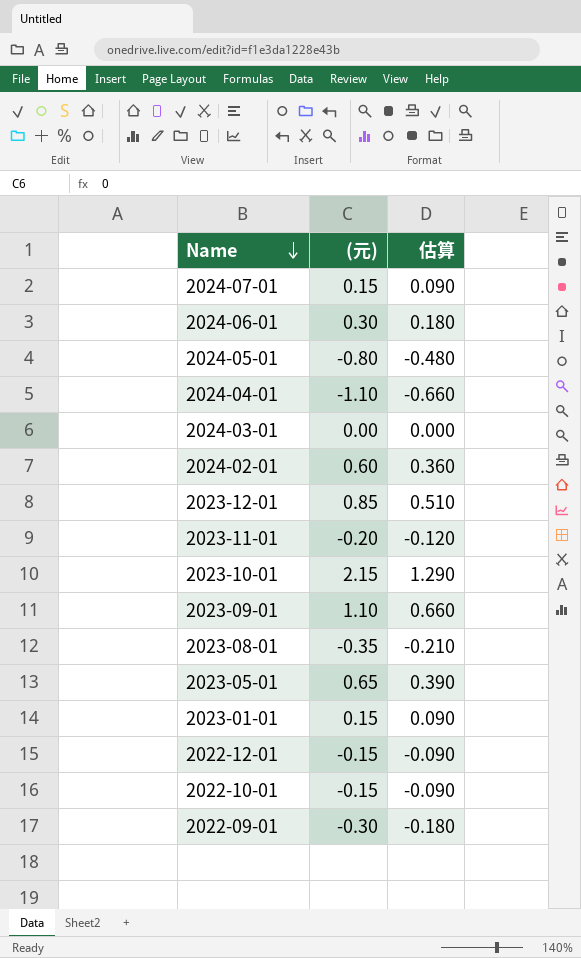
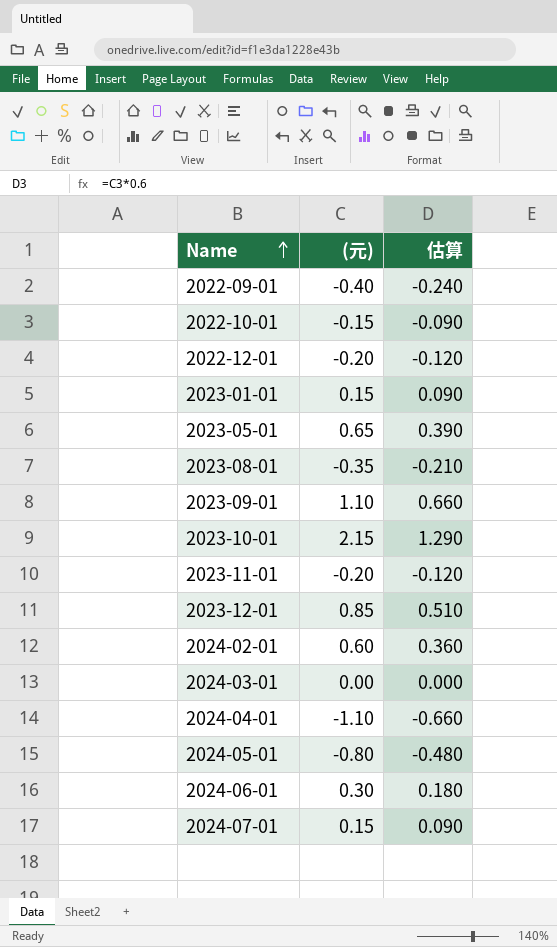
row order: Name descending -> Name ascending
2022-09-01 | (元): -0.30 -> -0.40
2022-09-01 | 估算: -0.180 -> -0.240
2022-12-01 | (元): -0.15 -> -0.20
2022-12-01 | 估算: -0.090 -> -0.120

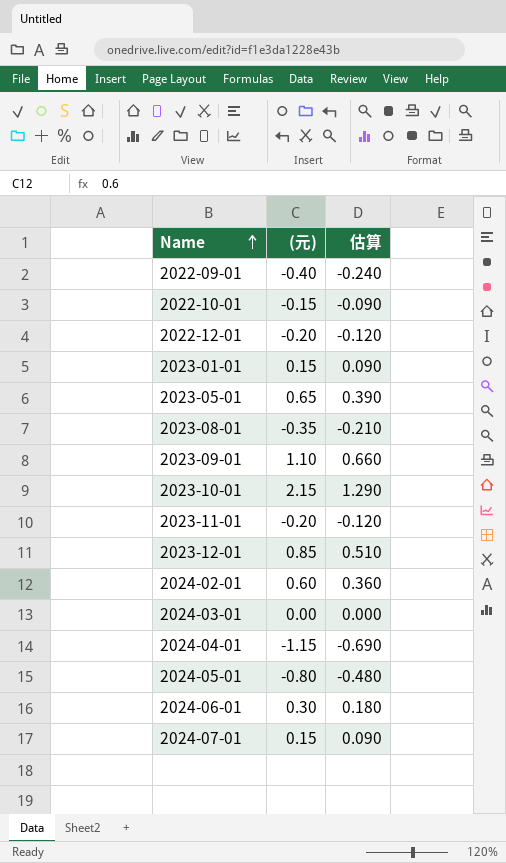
2024-04-01 | (元): -1.10 -> -1.15
2024-04-01 | 估算: -0.660 -> -0.690

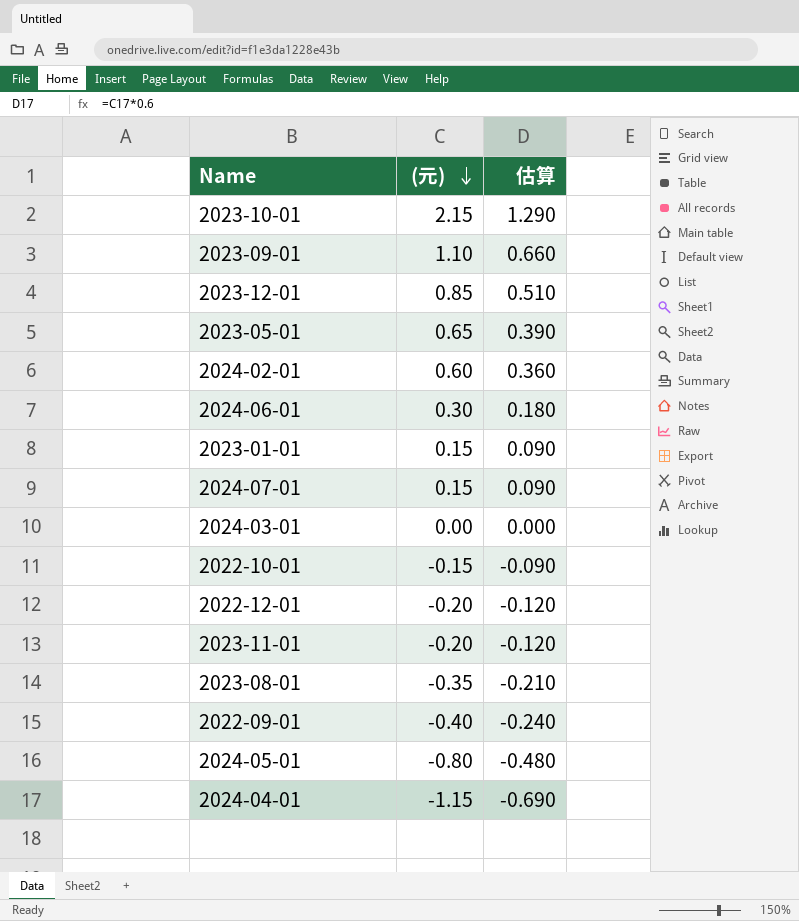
row order: Name ascending -> (元) descending

